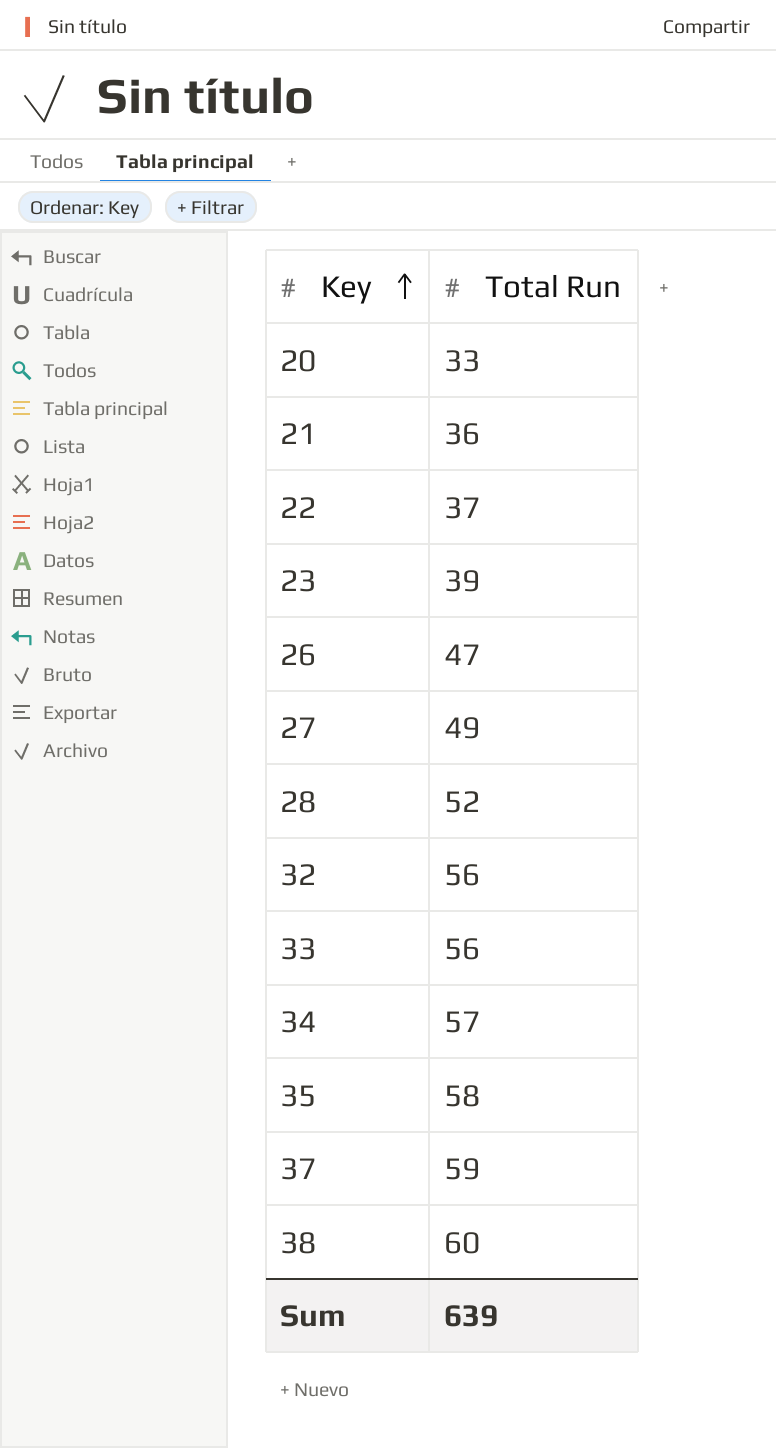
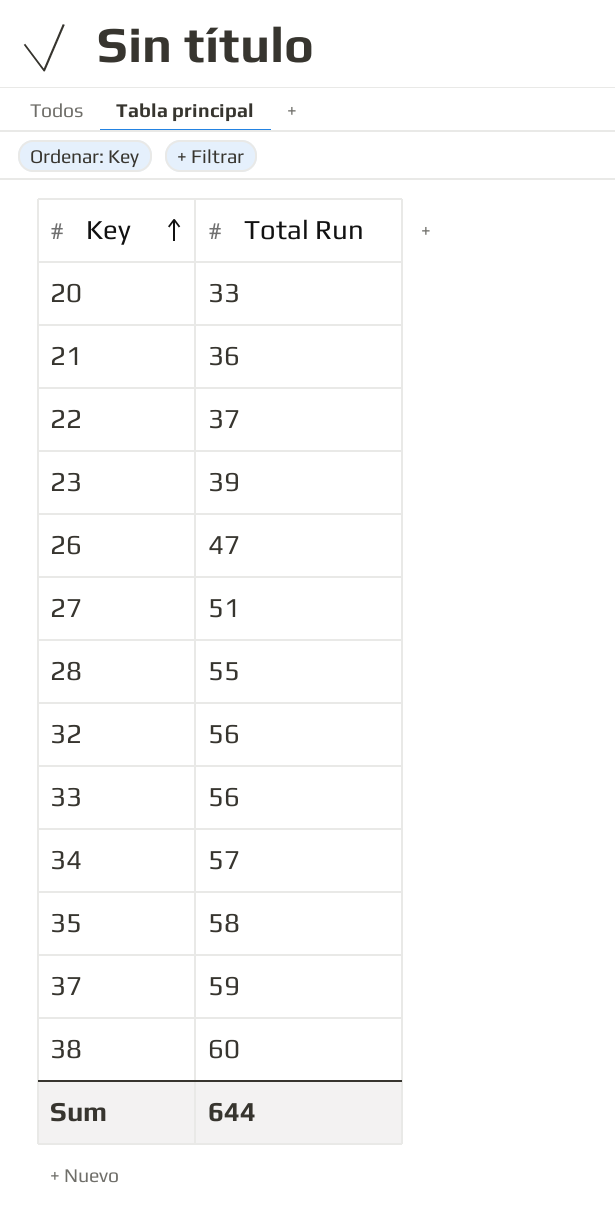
27 | Total Run: 49 -> 51
28 | Total Run: 52 -> 55
Sum | Total Run: 639 -> 644

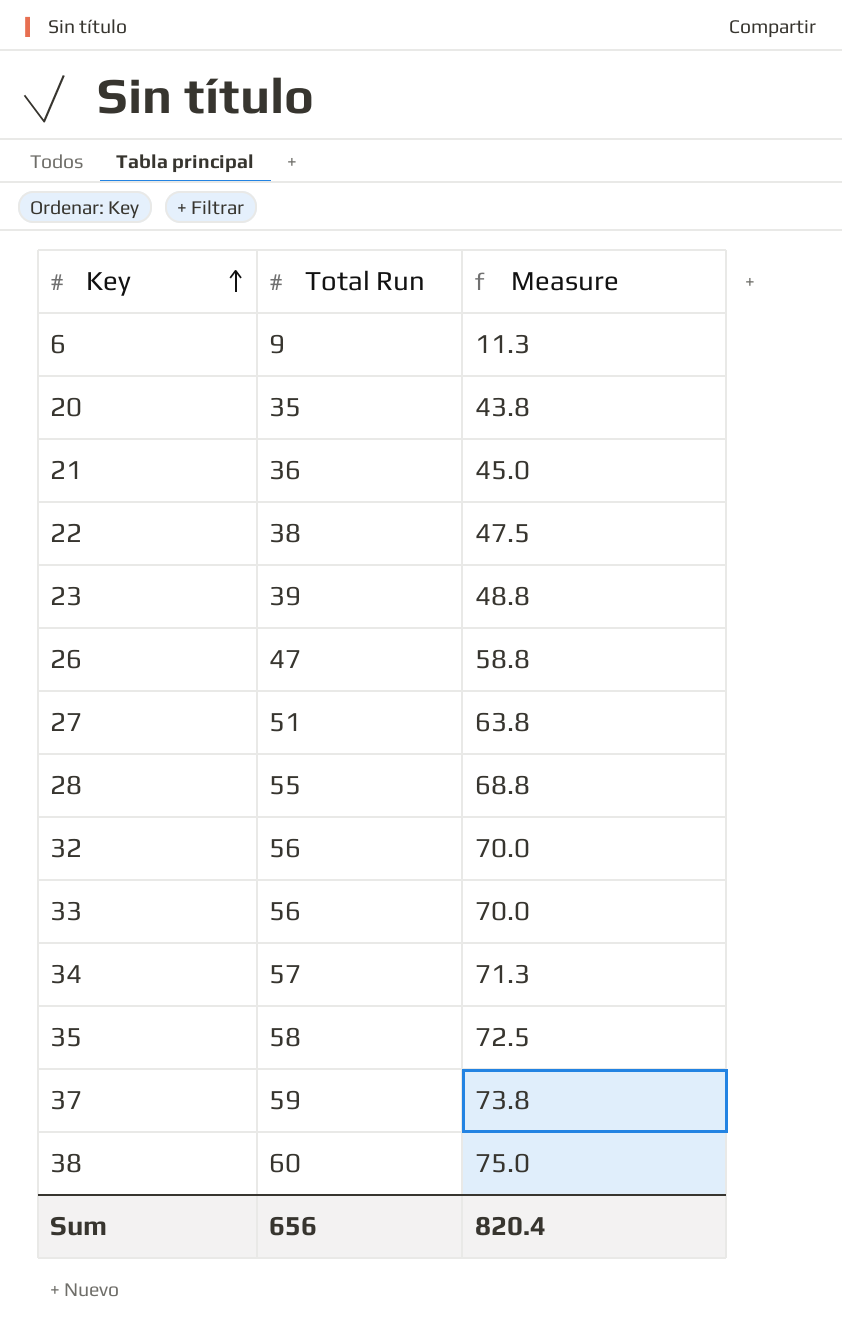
column Measure | formula: none -> [Total Run] * 1.25
row 6: none -> 9 | 11.3
20 | Total Run: 33 -> 35
22 | Total Run: 37 -> 38
Sum | Total Run: 644 -> 656

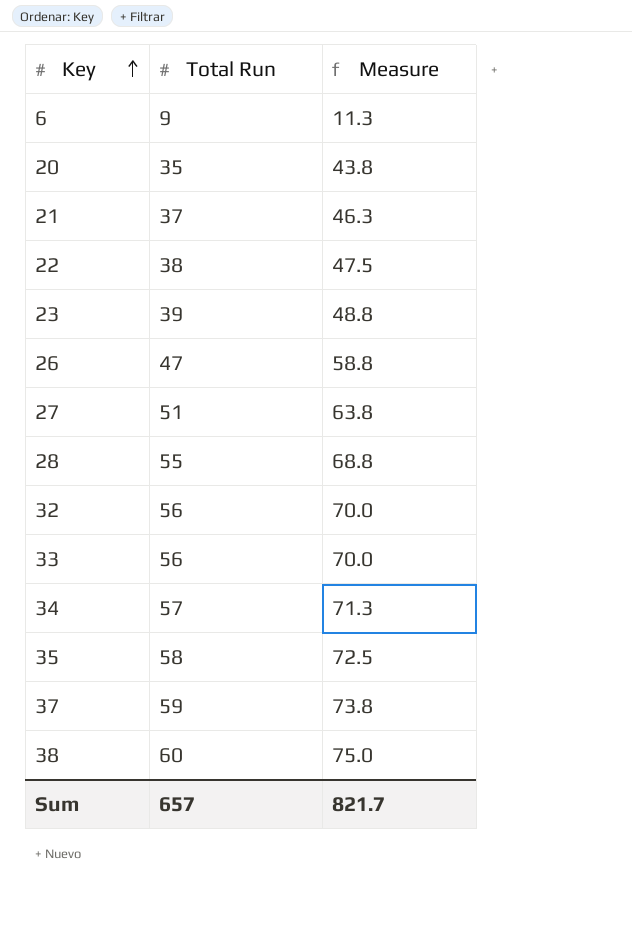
21 | Total Run: 36 -> 37
21 | Measure: 45.0 -> 46.3
Sum | Total Run: 656 -> 657
Sum | Measure: 820.4 -> 821.7

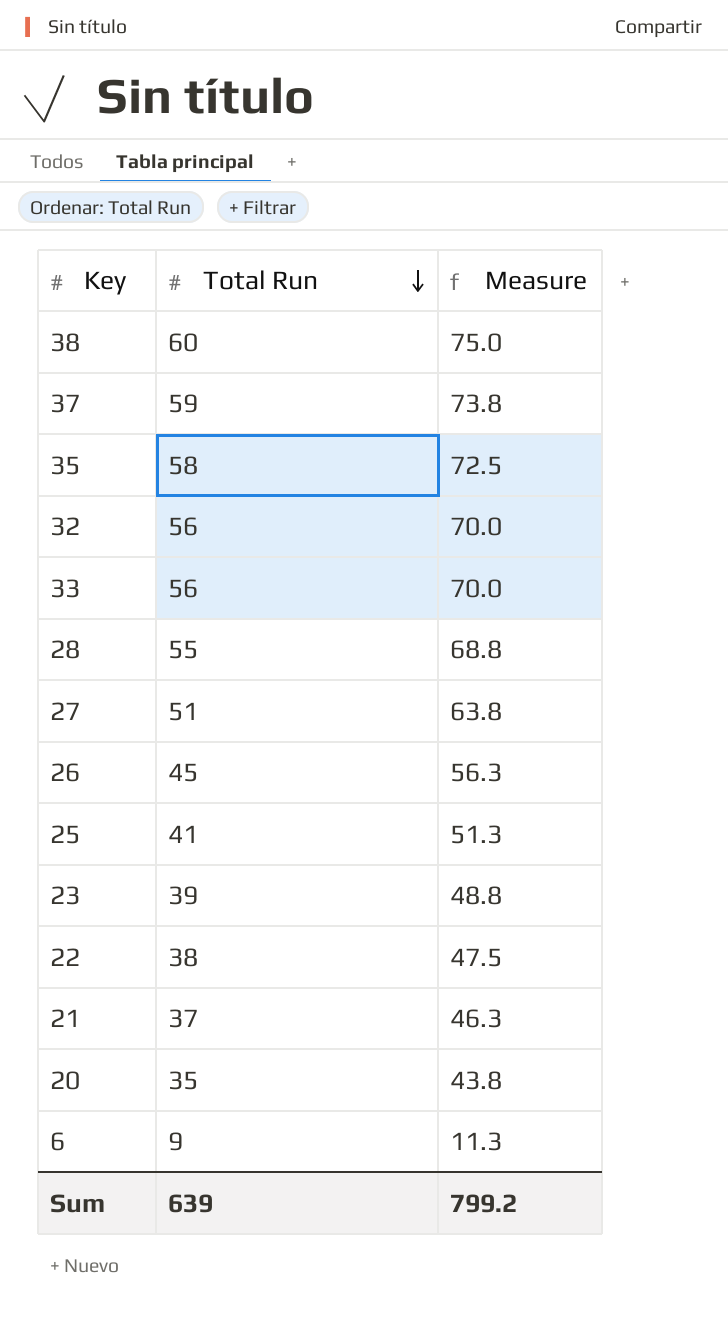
row order: Key ascending -> Total Run descending
row 34: 57 | 71.3 -> none
26 | Total Run: 47 -> 45
26 | Measure: 58.8 -> 56.3
row 25: none -> 41 | 51.3
Sum | Total Run: 657 -> 639
Sum | Measure: 821.7 -> 799.2

